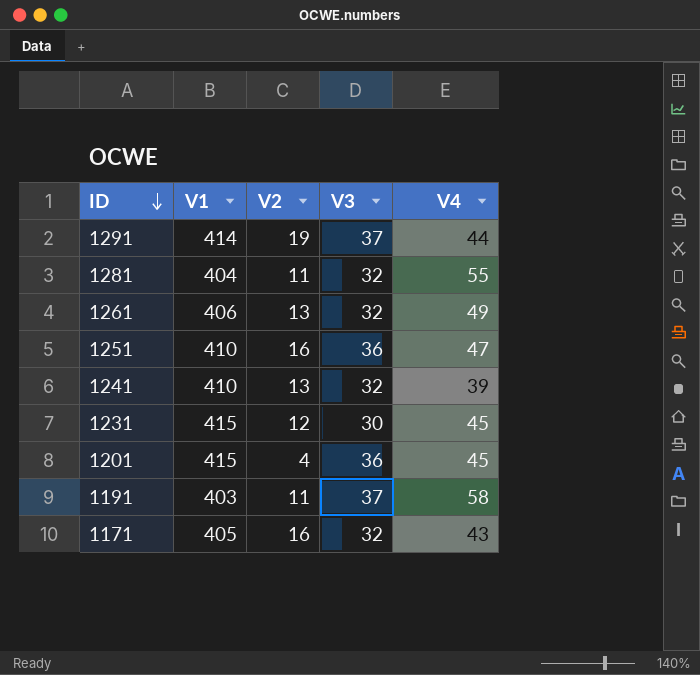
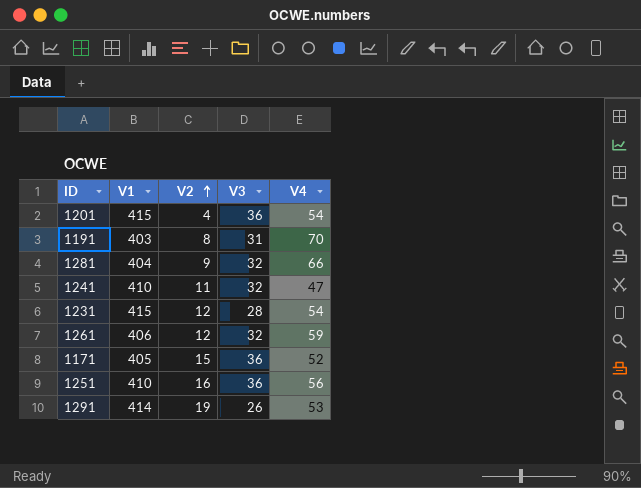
row order: ID descending -> V2 ascending
1201 | V4: 45 -> 54
1191 | V2: 11 -> 8
1191 | V3: 37 -> 31
1191 | V4: 58 -> 70
1281 | V2: 11 -> 9
1281 | V4: 55 -> 66
1241 | V2: 13 -> 11
1241 | V4: 39 -> 47
1231 | V3: 30 -> 28
1231 | V4: 45 -> 54
1261 | V2: 13 -> 12
1261 | V4: 49 -> 59
1171 | V2: 16 -> 15
1171 | V3: 32 -> 36
1171 | V4: 43 -> 52
1251 | V4: 47 -> 56
1291 | V3: 37 -> 26
1291 | V4: 44 -> 53

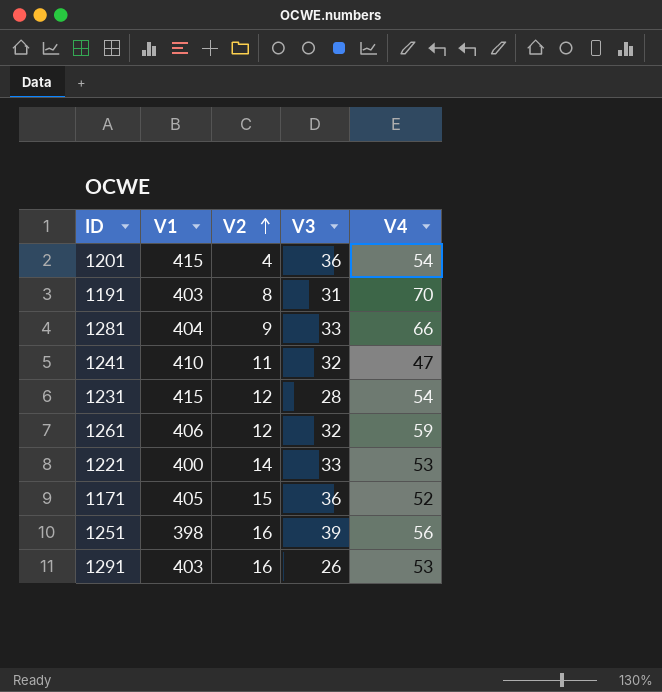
1281 | V3: 32 -> 33
row 1221: none -> 400 | 14 | 33 | 53
1251 | V1: 410 -> 398
1251 | V3: 36 -> 39
1291 | V1: 414 -> 403
1291 | V2: 19 -> 16

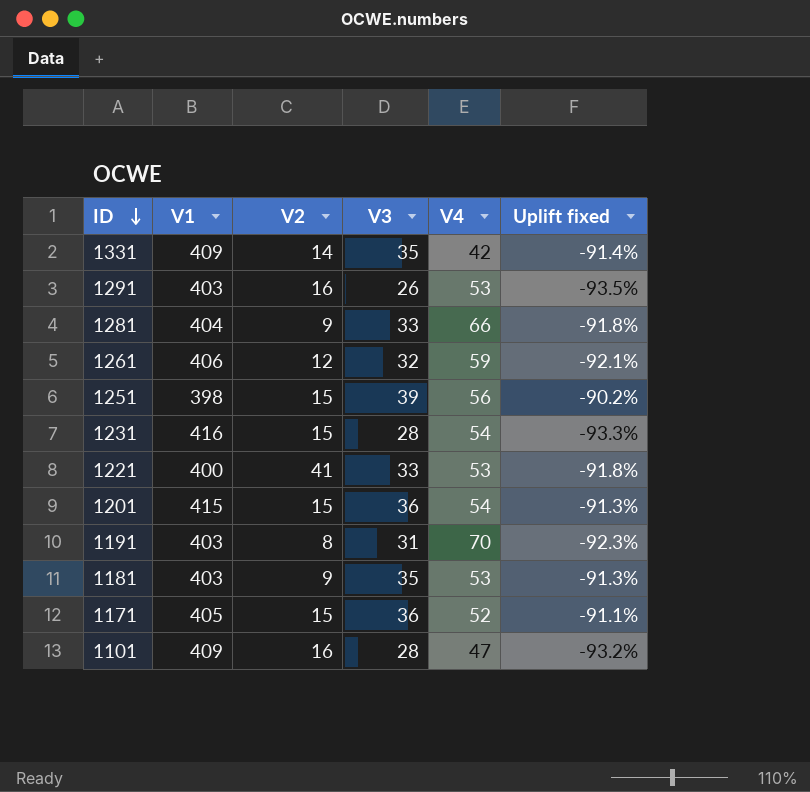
row order: V2 ascending -> ID descending
column Uplift fixed | formula: none -> ([V3] - [V1]) / [V1]
row 1241: 410 | 11 | 32 | 47 -> none
row 1331: none -> 409 | 14 | 35 | 42 | -91.4%
1251 | V2: 16 -> 15
1231 | V1: 415 -> 416
1231 | V2: 12 -> 15
1221 | V2: 14 -> 41
1201 | V2: 4 -> 15
row 1181: none -> 403 | 9 | 35 | 53 | -91.3%
row 1101: none -> 409 | 16 | 28 | 47 | -93.2%

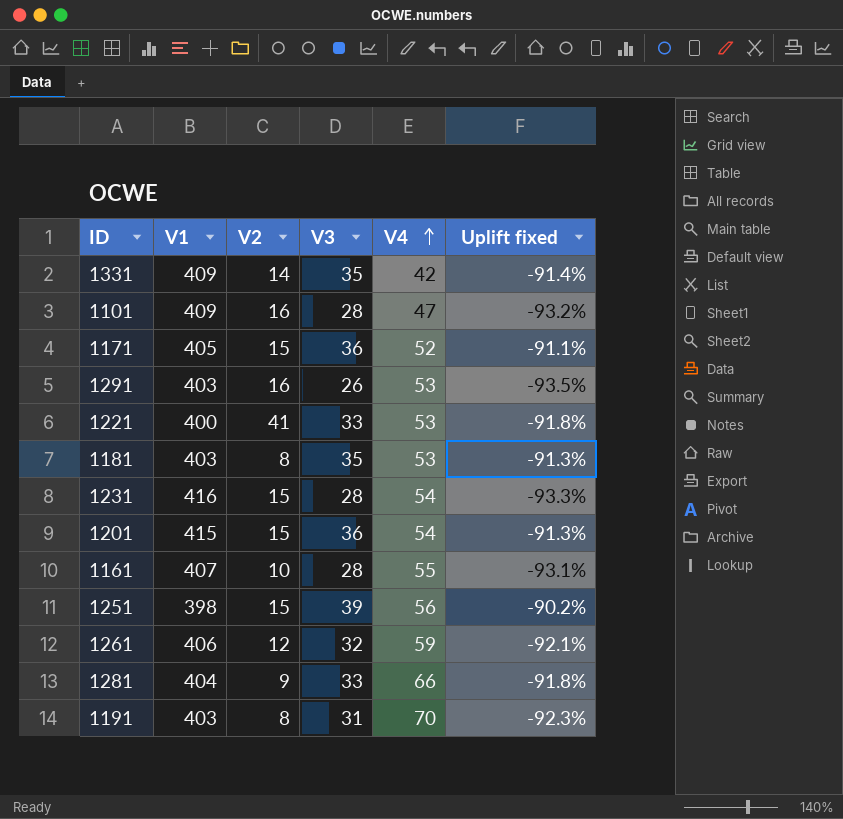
row order: ID descending -> V4 ascending
1181 | V2: 9 -> 8
row 1161: none -> 407 | 10 | 28 | 55 | -93.1%

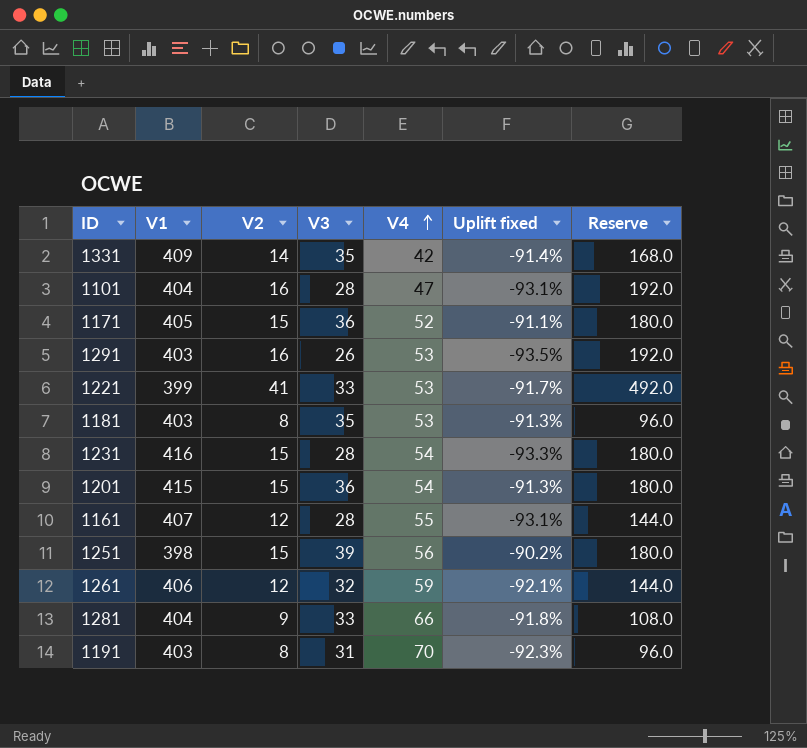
column Reserve | formula: none -> [V2] * 12
1101 | V1: 409 -> 404
1101 | Uplift fixed: -93.2% -> -93.1%
1221 | V1: 400 -> 399
1221 | Uplift fixed: -91.8% -> -91.7%
1161 | V2: 10 -> 12

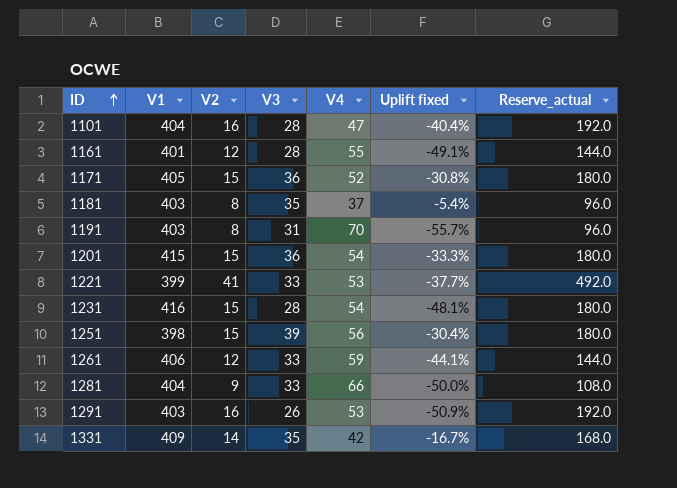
row order: V4 ascending -> ID ascending
column Uplift fixed | formula: ([V3] - [V1]) / [V1] -> ([V3] - [V4]) / [V4]
column name: Reserve -> Reserve_actual
1161 | V1: 407 -> 401
1181 | V4: 53 -> 37
1261 | V3: 32 -> 33

